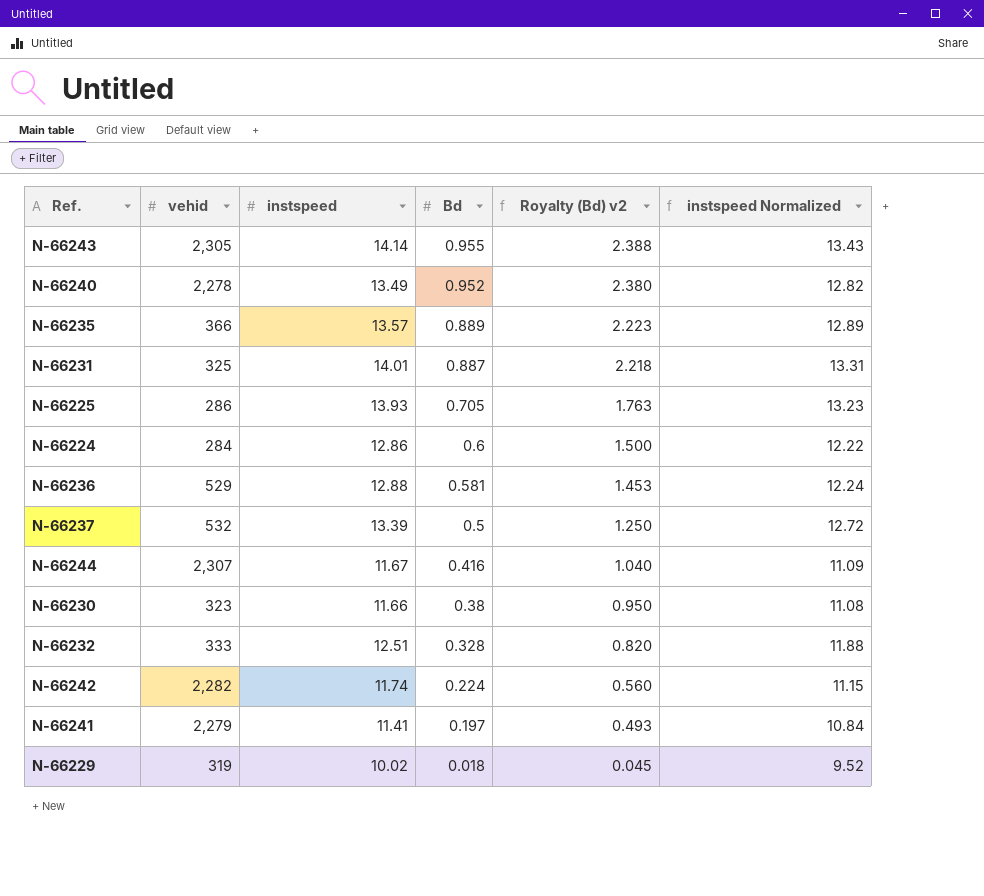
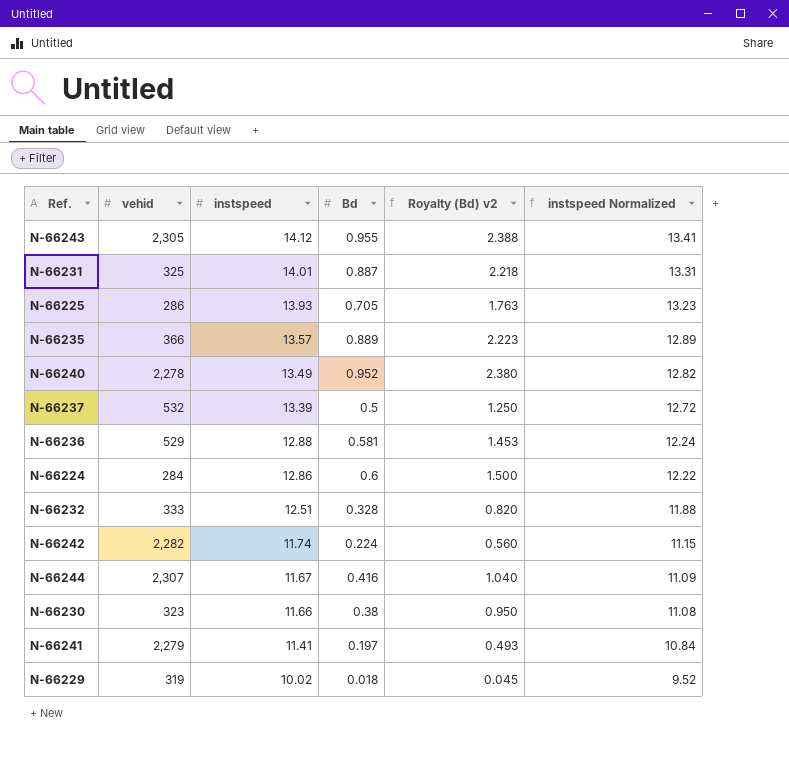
row order: Bd descending -> instspeed descending
N-66243 | instspeed: 14.14 -> 14.12
N-66243 | instspeed Normalized: 13.43 -> 13.41

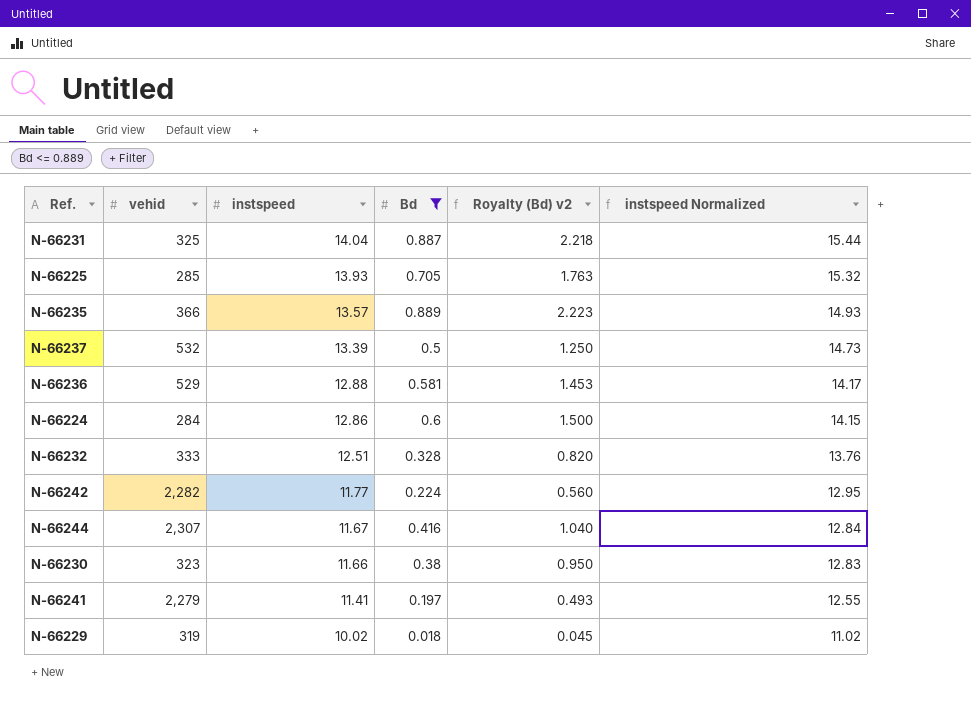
filter: none -> Bd <= 0.889
column instspeed Normalized | formula: [instspeed] * 0.95 -> [instspeed] * 1.1
N-66231 | instspeed: 14.01 -> 14.04
N-66225 | vehid: 286 -> 285
N-66242 | instspeed: 11.74 -> 11.77

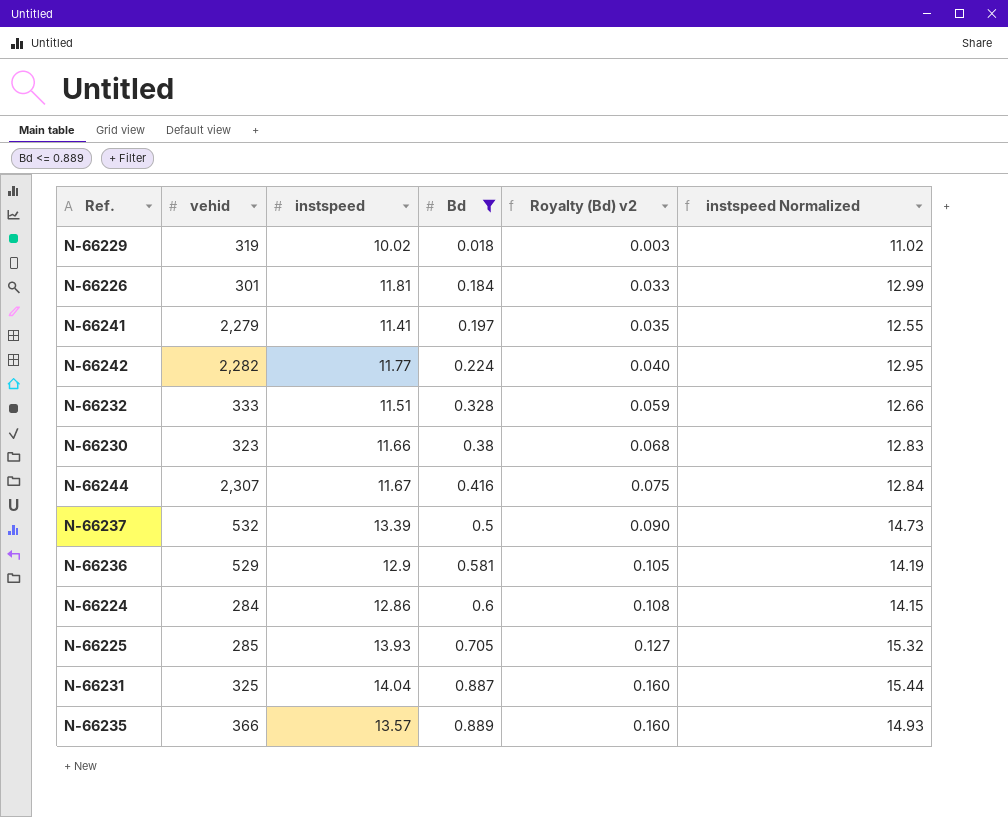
row order: instspeed descending -> Bd ascending
column Royalty (Bd) v2 | formula: [Bd] * 2.5 -> [Bd] * 0.18
row N-66226: none -> 301 | 11.81 | 0.184 | 0.033 | 12.99
N-66232 | instspeed: 12.51 -> 11.51
N-66232 | instspeed Normalized: 13.76 -> 12.66
N-66236 | instspeed: 12.88 -> 12.9
N-66236 | instspeed Normalized: 14.17 -> 14.19

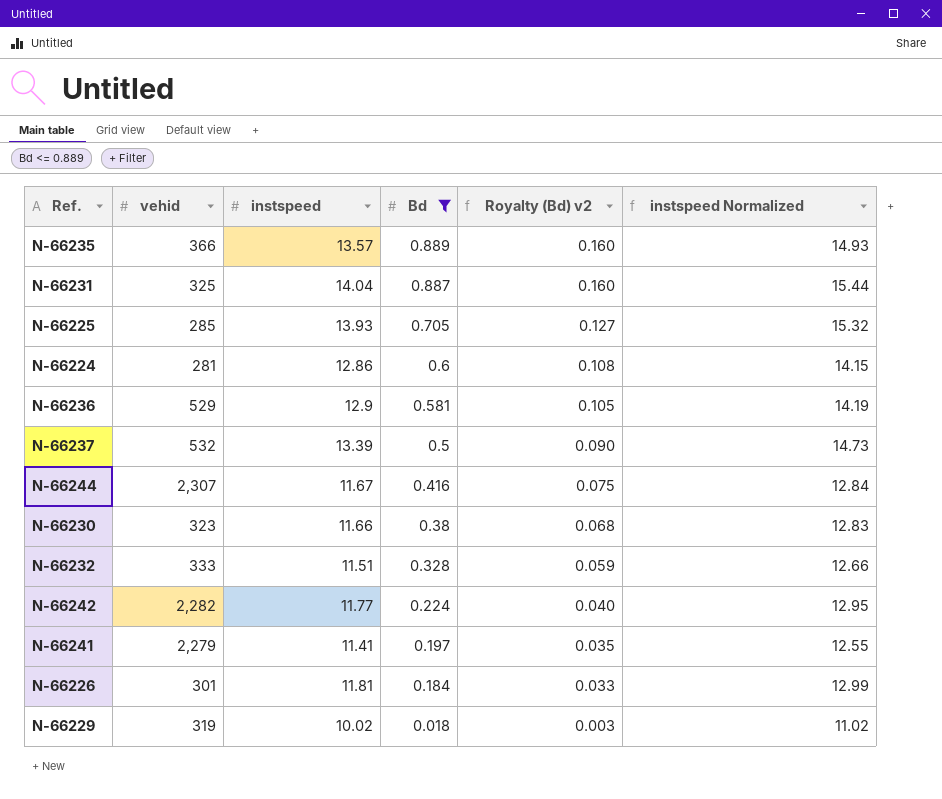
row order: Bd ascending -> Bd descending
N-66224 | vehid: 284 -> 281

